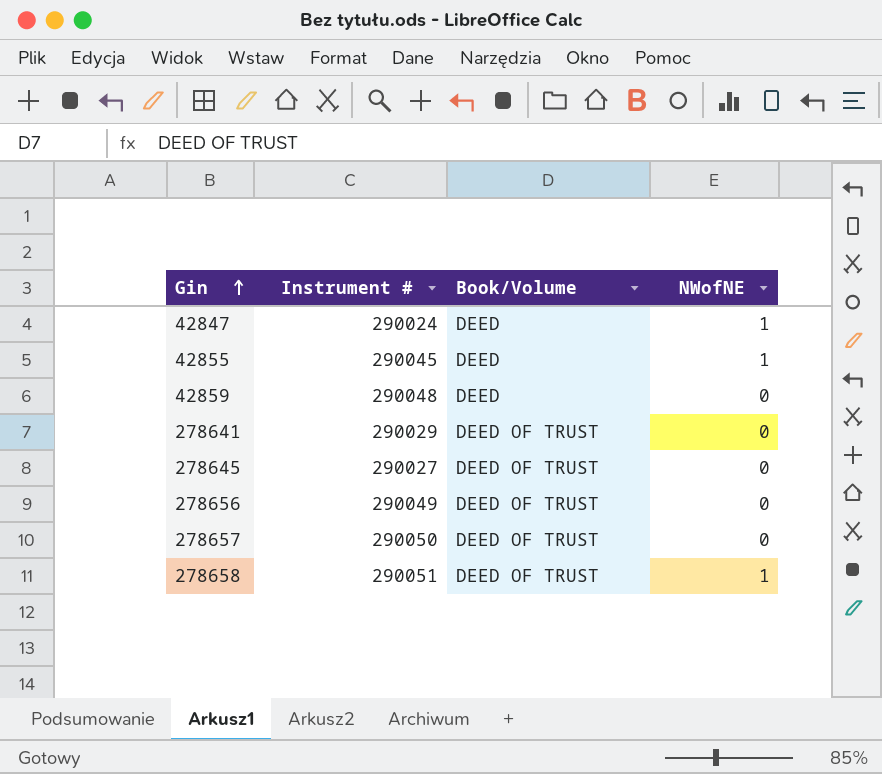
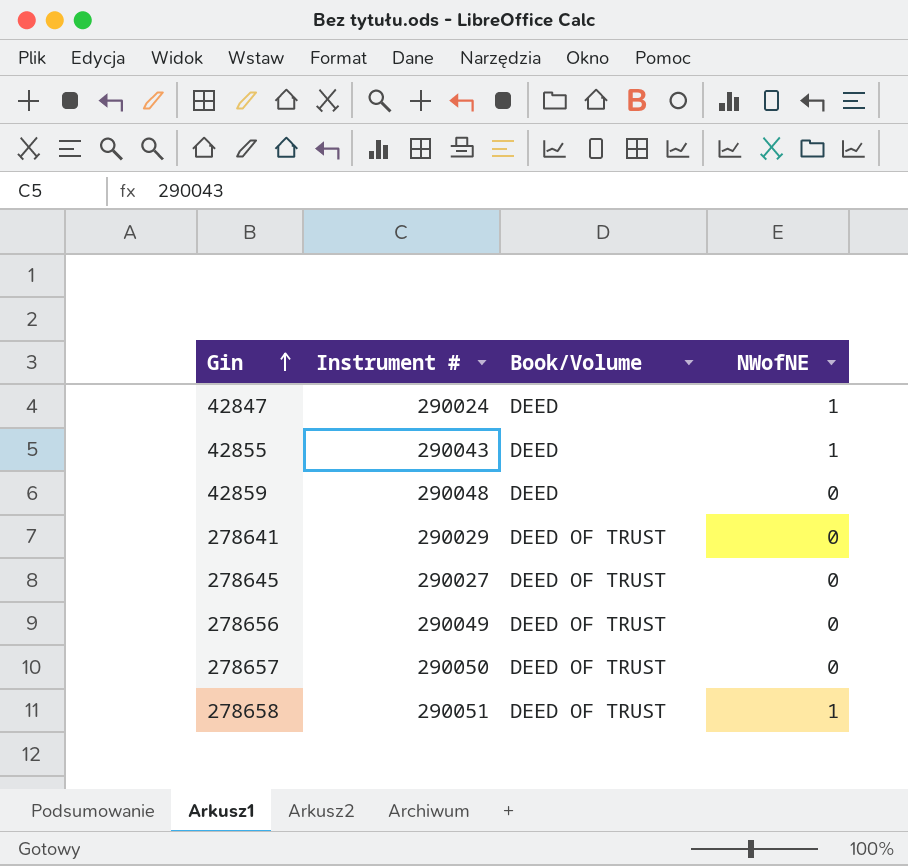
42855 | Instrument #: 290045 -> 290043

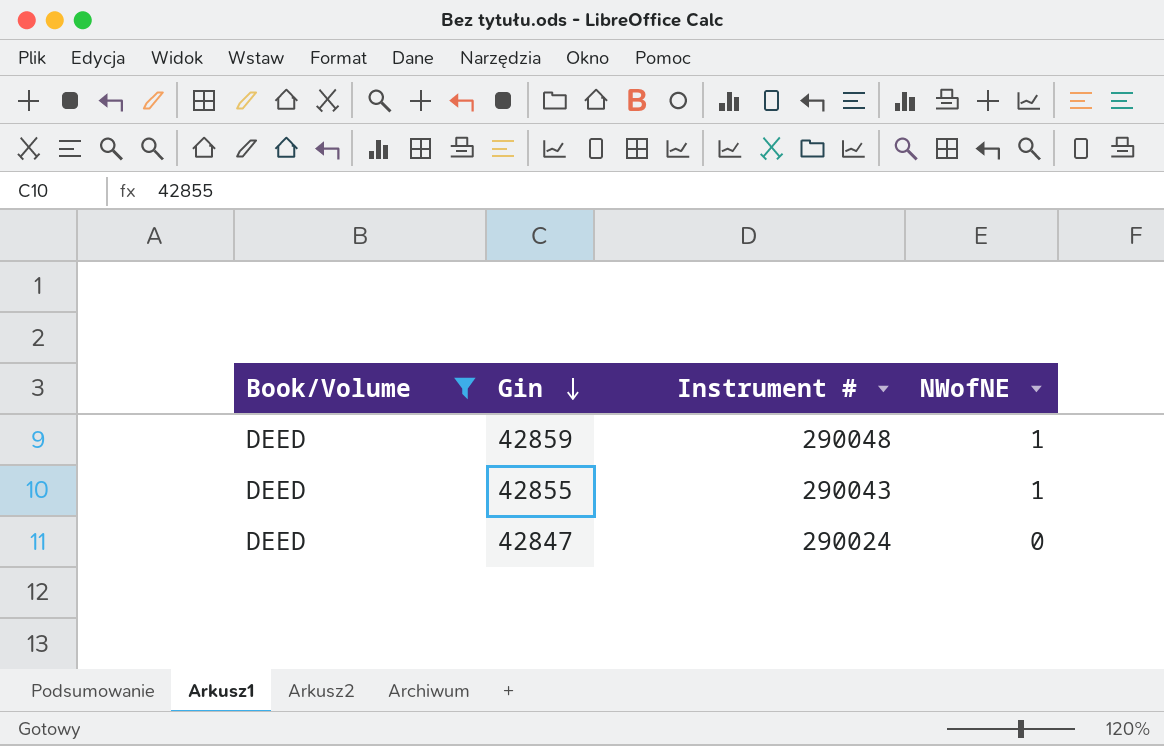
filter: none -> Book/Volume = DEED
row order: Gin ascending -> Gin descending
column Book/Volume | position: 3 -> 1
42859 | NWofNE: 0 -> 1
42847 | NWofNE: 1 -> 0

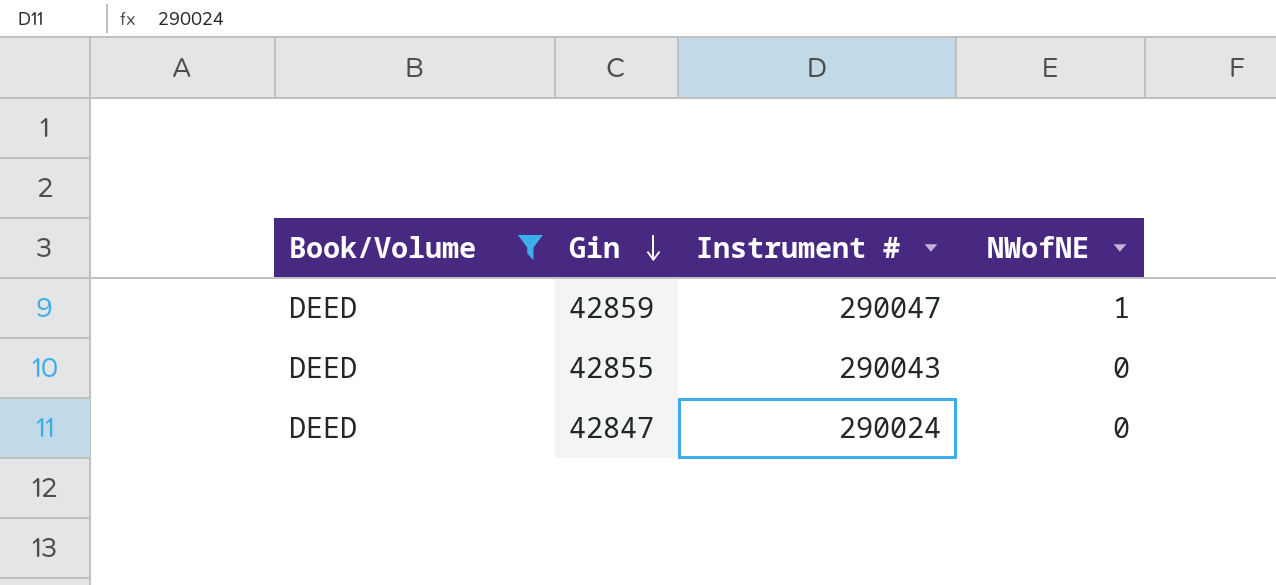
42859 | Instrument #: 290048 -> 290047
42855 | NWofNE: 1 -> 0

